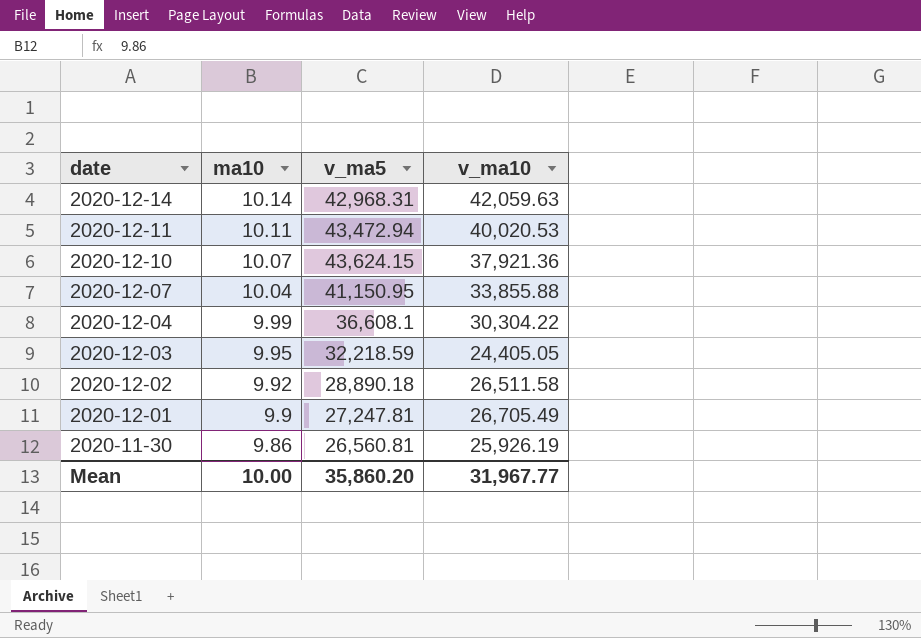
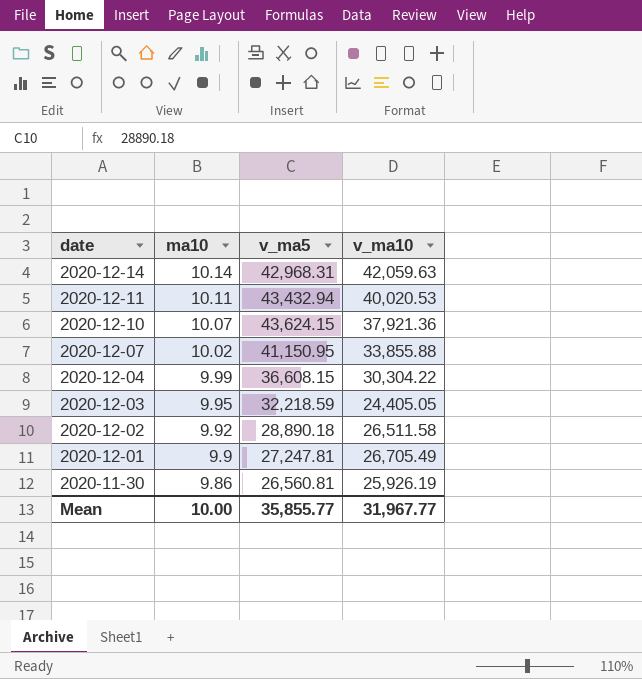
2020-12-11 | v_ma5: 43,472.94 -> 43,432.94
2020-12-07 | ma10: 10.04 -> 10.02
2020-12-04 | v_ma5: 36,608.1 -> 36,608.15
Mean | v_ma5: 35,860.20 -> 35,855.77

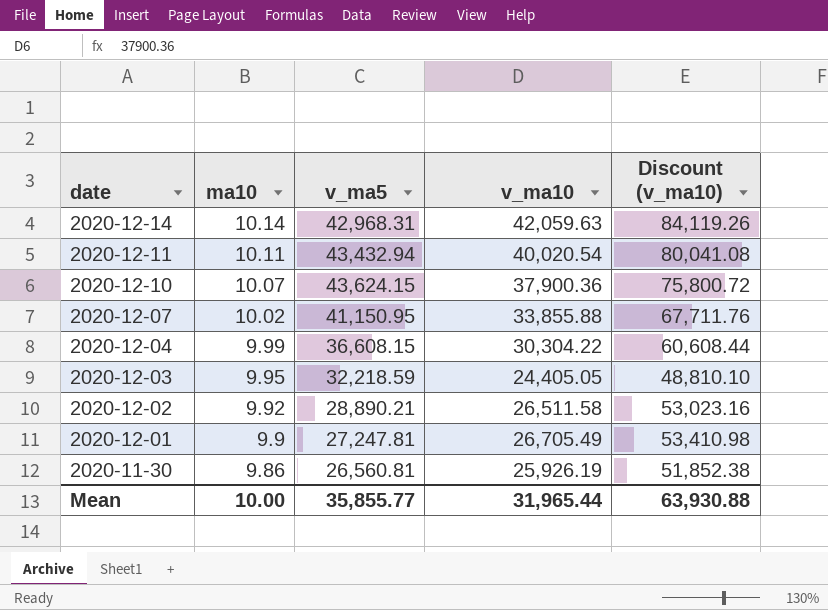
column Discount (v_ma10) | formula: none -> [v_ma10] * 2
2020-12-11 | v_ma10: 40,020.53 -> 40,020.54
2020-12-10 | v_ma10: 37,921.36 -> 37,900.36
2020-12-02 | v_ma5: 28,890.18 -> 28,890.21
Mean | v_ma10: 31,967.77 -> 31,965.44

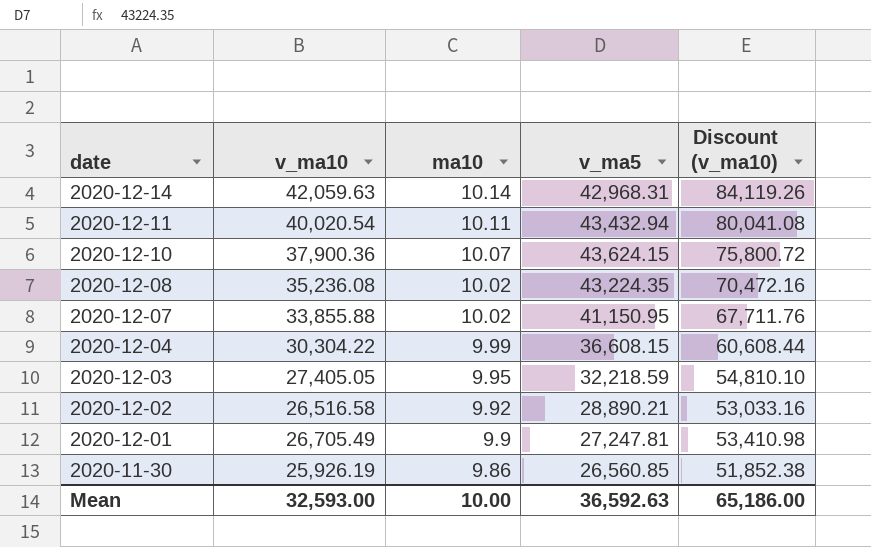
column v_ma10 | position: 4 -> 2
row 2020-12-08: none -> 35,236.08 | 10.02 | 43,224.35 | 70,472.16
2020-12-03 | v_ma10: 24,405.05 -> 27,405.05
2020-12-03 | Discount (v_ma10): 48,810.10 -> 54,810.10
2020-12-02 | v_ma10: 26,511.58 -> 26,516.58
2020-12-02 | Discount (v_ma10): 53,023.16 -> 53,033.16
2020-11-30 | v_ma5: 26,560.81 -> 26,560.85
Mean | v_ma10: 31,965.44 -> 32,593.00
Mean | v_ma5: 35,855.77 -> 36,592.63
Mean | Discount (v_ma10): 63,930.88 -> 65,186.00

